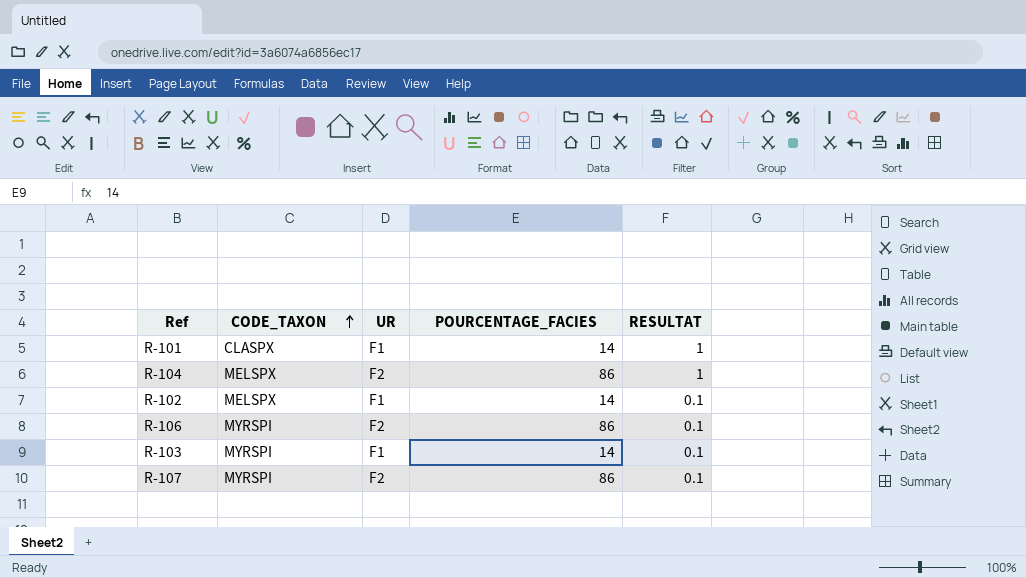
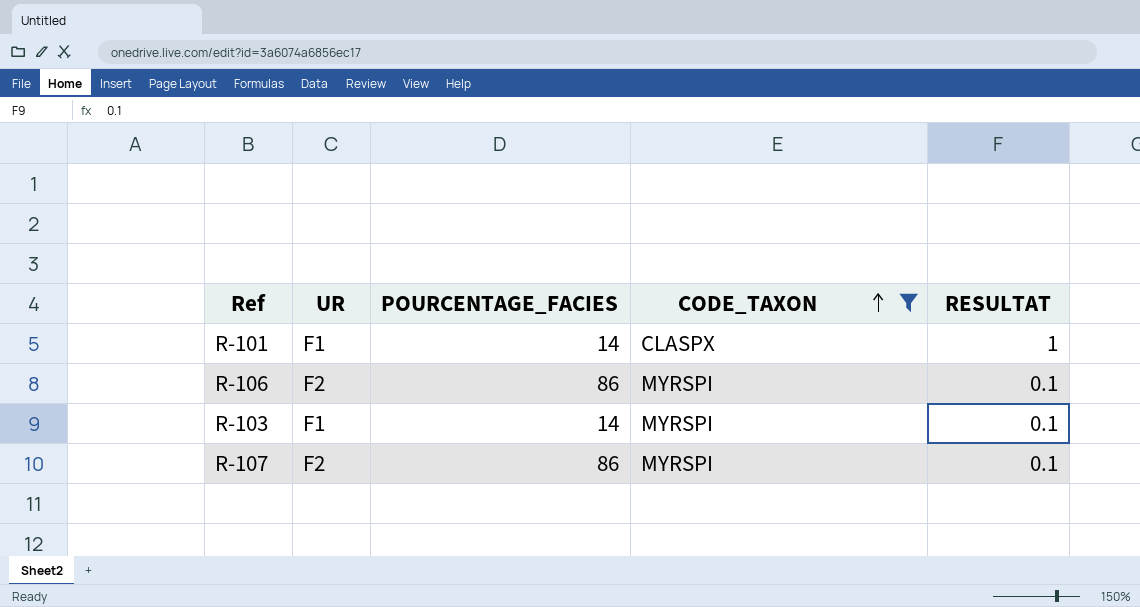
filter: none -> CODE_TAXON != MELSPX
column CODE_TAXON | position: 2 -> 4

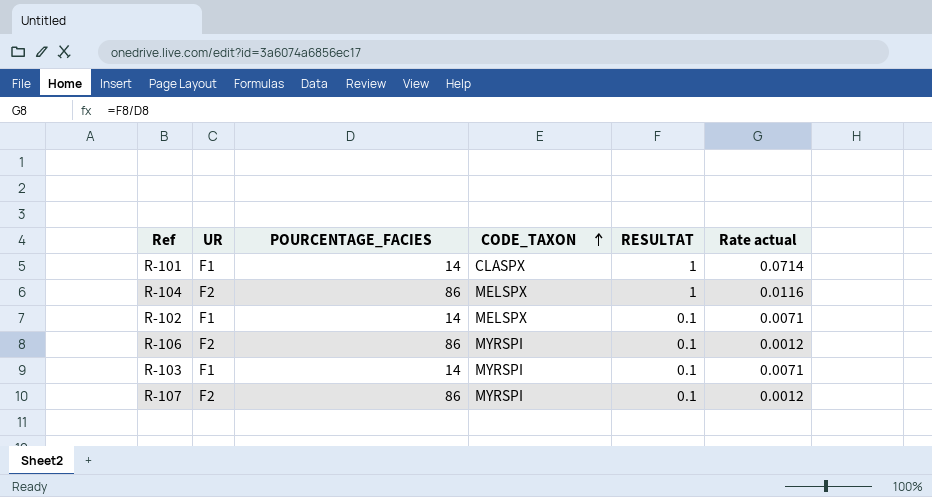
filter: CODE_TAXON != MELSPX -> none
column Rate actual | formula: none -> [RESULTAT] / [POURCENTAGE_FACIES]

